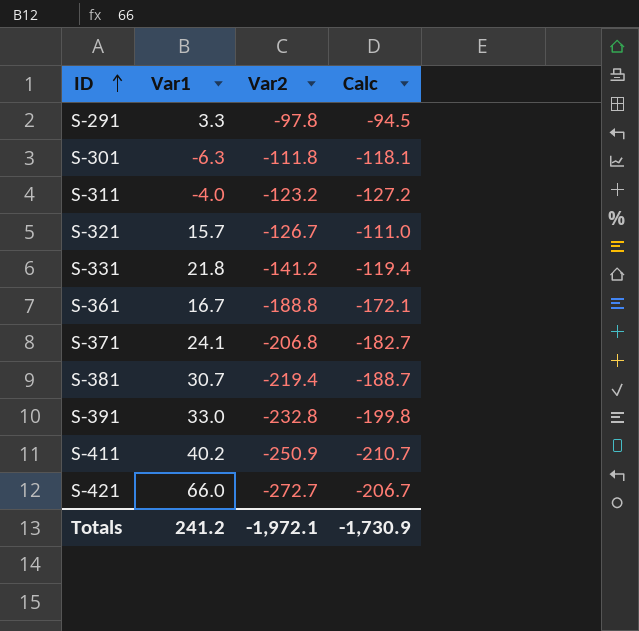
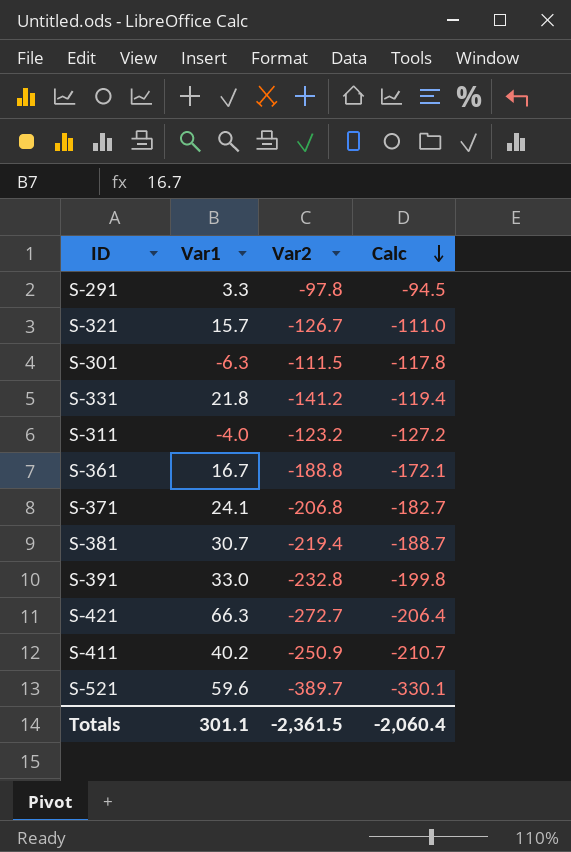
row order: ID ascending -> Calc descending
S-301 | Var2: -111.8 -> -111.5
S-301 | Calc: -118.1 -> -117.8
S-421 | Var1: 66.0 -> 66.3
S-421 | Calc: -206.7 -> -206.4
row S-521: none -> 59.6 | -389.7 | -330.1
Totals | Var1: 241.2 -> 301.1
Totals | Var2: -1,972.1 -> -2,361.5
Totals | Calc: -1,730.9 -> -2,060.4

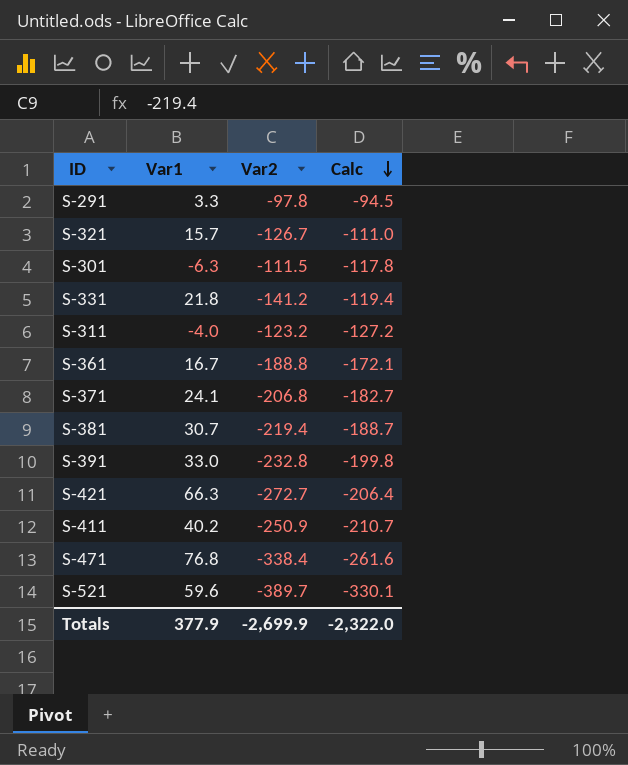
row S-471: none -> 76.8 | -338.4 | -261.6
Totals | Var1: 301.1 -> 377.9
Totals | Var2: -2,361.5 -> -2,699.9
Totals | Calc: -2,060.4 -> -2,322.0

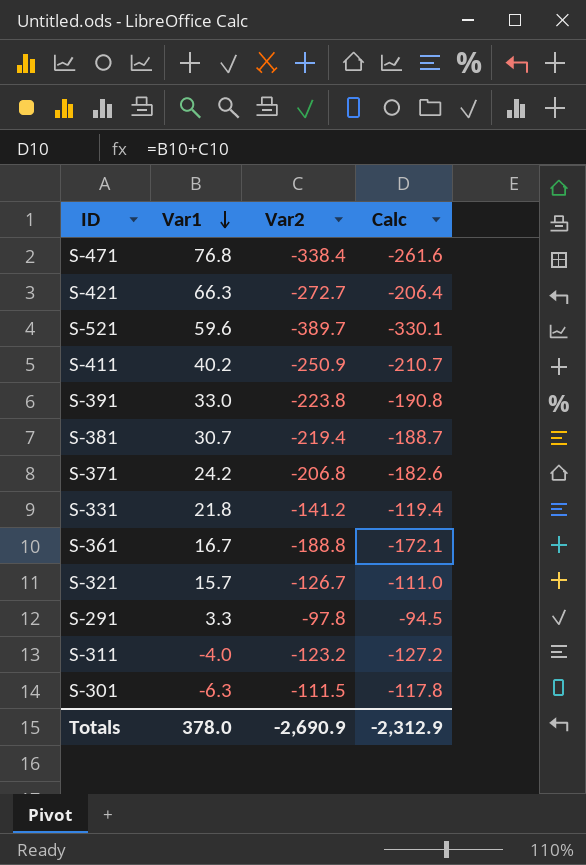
row order: Calc descending -> Var1 descending
S-391 | Var2: -232.8 -> -223.8
S-391 | Calc: -199.8 -> -190.8
S-371 | Var1: 24.1 -> 24.2
S-371 | Calc: -182.7 -> -182.6
Totals | Var1: 377.9 -> 378.0
Totals | Var2: -2,699.9 -> -2,690.9
Totals | Calc: -2,322.0 -> -2,312.9

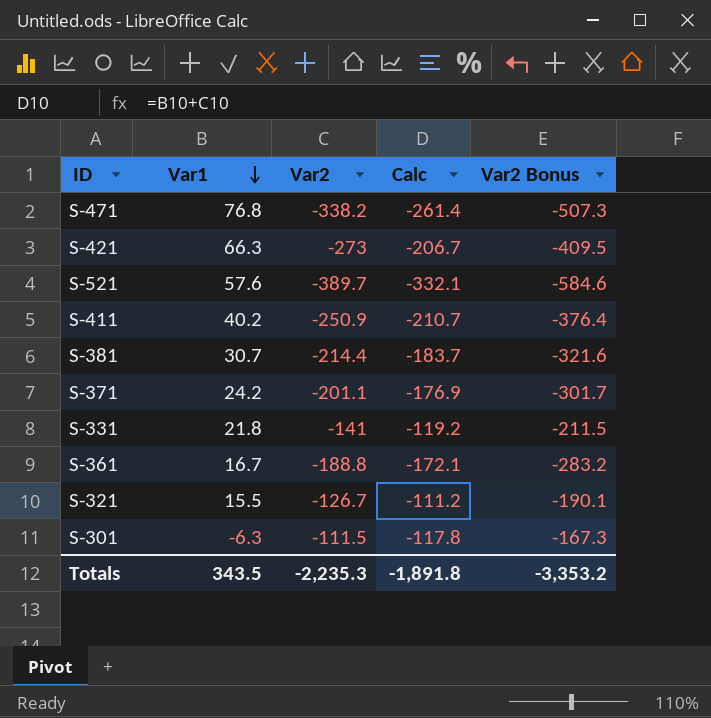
column Var2 Bonus | formula: none -> [Var2] * 1.5
row S-391: 33.0 | -223.8 | -190.8 -> none
row S-291: 3.3 | -97.8 | -94.5 -> none
row S-311: -4.0 | -123.2 | -127.2 -> none
S-471 | Var2: -338.4 -> -338.2
S-471 | Calc: -261.6 -> -261.4
S-421 | Var2: -272.7 -> -273
S-421 | Calc: -206.4 -> -206.7
S-521 | Var1: 59.6 -> 57.6
S-521 | Calc: -330.1 -> -332.1
S-381 | Var2: -219.4 -> -214.4
S-381 | Calc: -188.7 -> -183.7
S-371 | Var2: -206.8 -> -201.1
S-371 | Calc: -182.6 -> -176.9
S-331 | Var2: -141.2 -> -141
S-331 | Calc: -119.4 -> -119.2
S-321 | Var1: 15.7 -> 15.5
S-321 | Calc: -111.0 -> -111.2
Totals | Var1: 378.0 -> 343.5
Totals | Var2: -2,690.9 -> -2,235.3
Totals | Calc: -2,312.9 -> -1,891.8

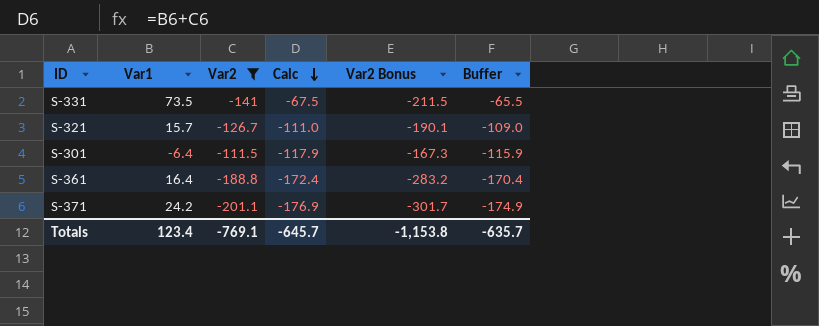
filter: none -> Var2 >= -201.1
row order: Var1 descending -> Calc descending
column Buffer | formula: none -> [Calc] + 2
S-331 | Var1: 21.8 -> 73.5
S-331 | Calc: -119.2 -> -67.5
S-321 | Var1: 15.5 -> 15.7
S-321 | Calc: -111.2 -> -111.0
S-301 | Var1: -6.3 -> -6.4
S-301 | Calc: -117.8 -> -117.9
S-361 | Var1: 16.7 -> 16.4
S-361 | Calc: -172.1 -> -172.4
Totals | Var1: 343.5 -> 123.4
Totals | Var2: -2,235.3 -> -769.1
Totals | Calc: -1,891.8 -> -645.7
Totals | Var2 Bonus: -3,353.2 -> -1,153.8

